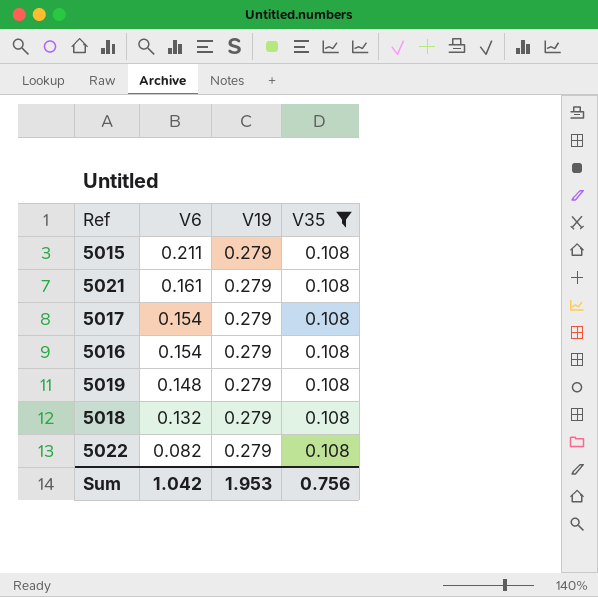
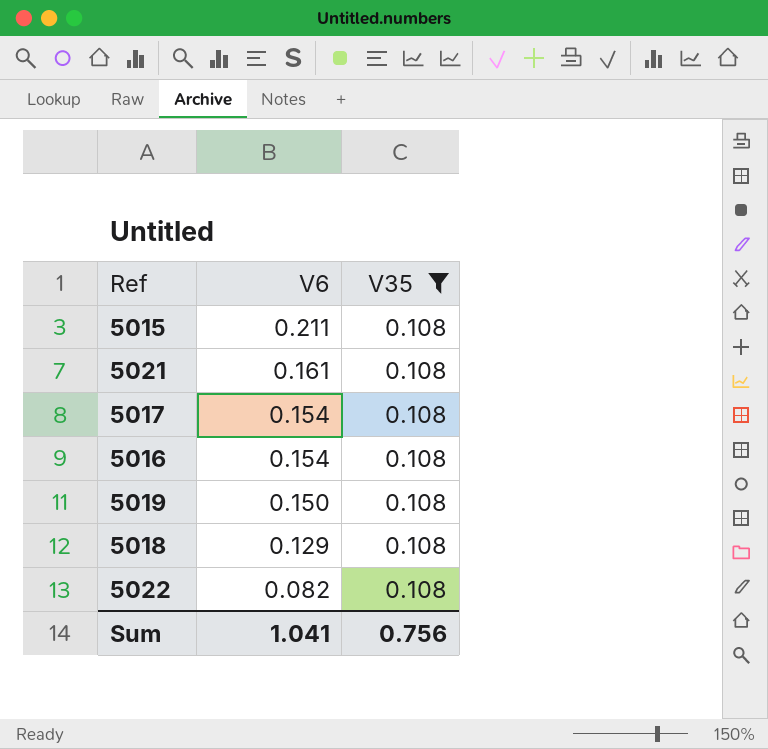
column V19 | position: 3 -> none
5019 | V6: 0.148 -> 0.150
5018 | V6: 0.132 -> 0.129
Sum | V6: 1.042 -> 1.041

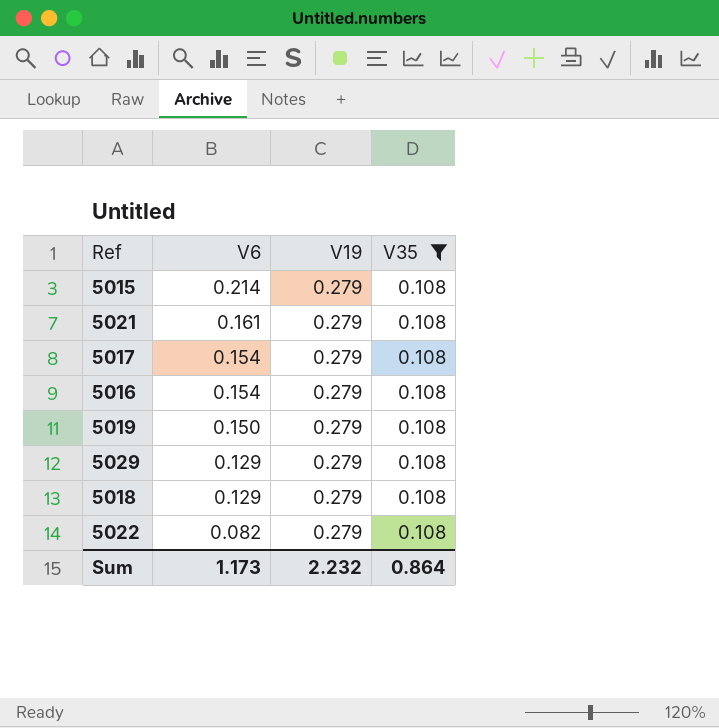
column V19 | position: none -> 3
5015 | V6: 0.211 -> 0.214
row 5029: none -> 0.129 | 0.279 | 0.108
Sum | V6: 1.041 -> 1.173
Sum | V35: 0.756 -> 0.864

